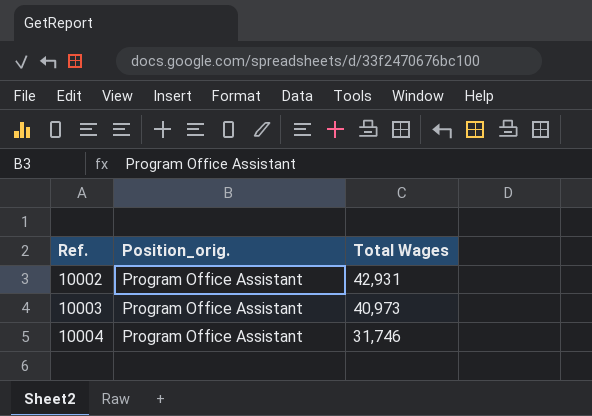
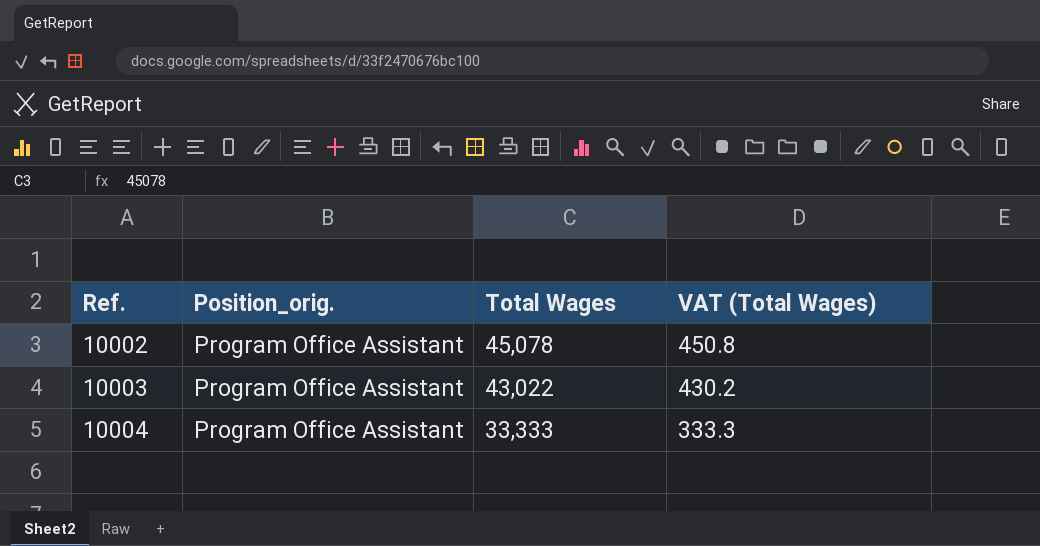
column VAT (Total Wages) | formula: none -> [Total Wages] * 0.01
10002 | Total Wages: 42,931 -> 45,078
10003 | Total Wages: 40,973 -> 43,022
10004 | Total Wages: 31,746 -> 33,333

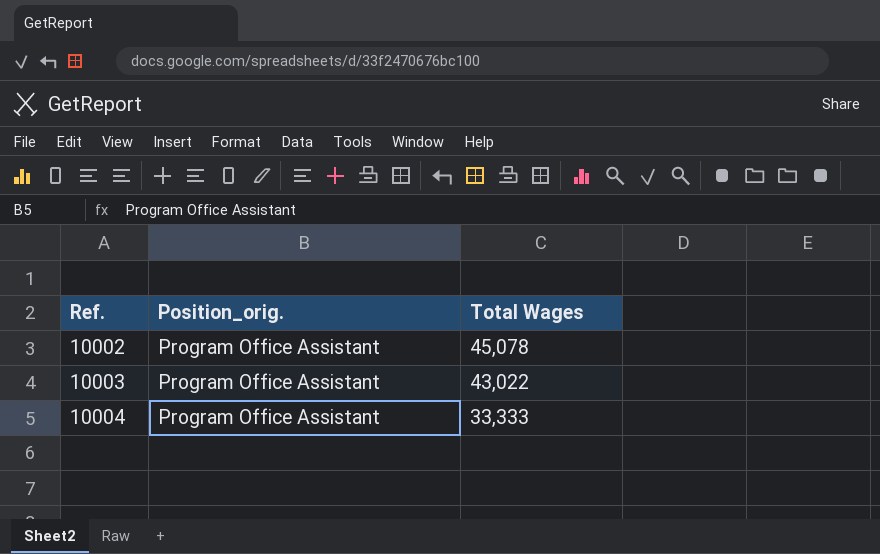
column VAT (Total Wages) | formula: [Total Wages] * 0.01 -> none

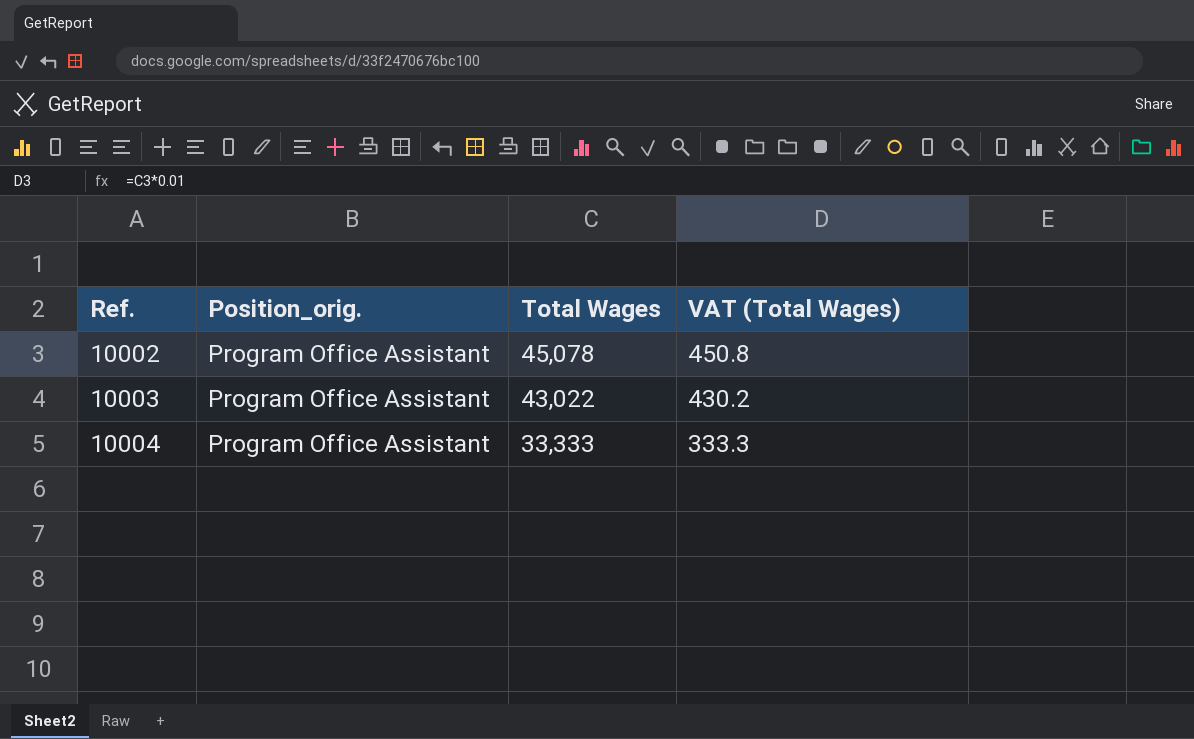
column VAT (Total Wages) | formula: none -> [Total Wages] * 0.01

